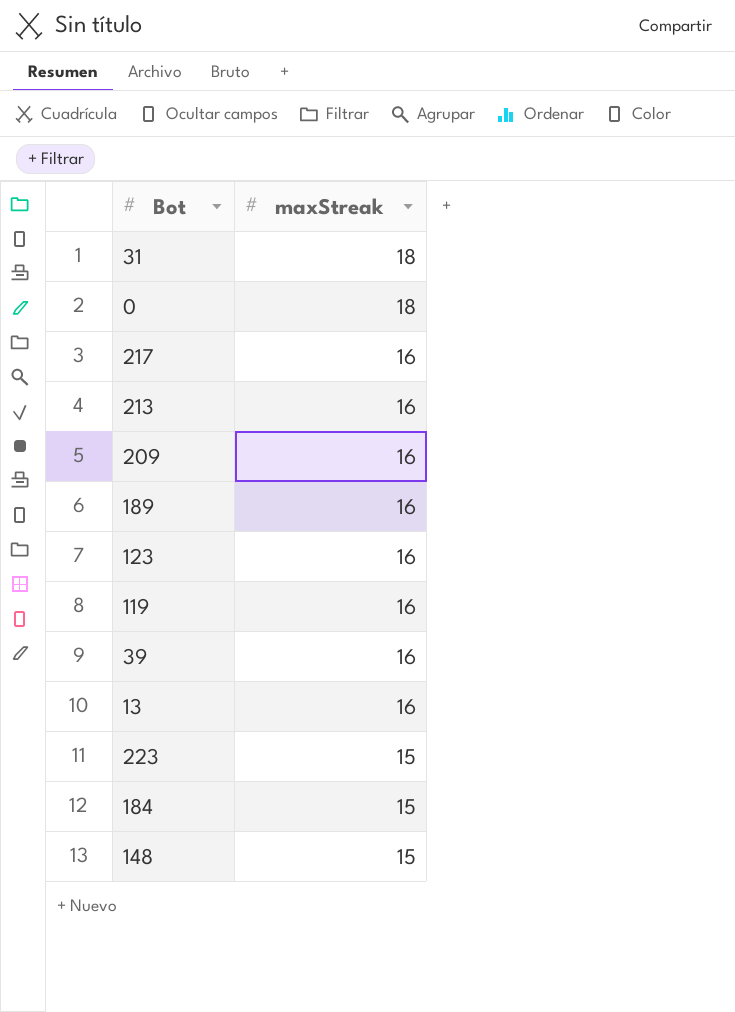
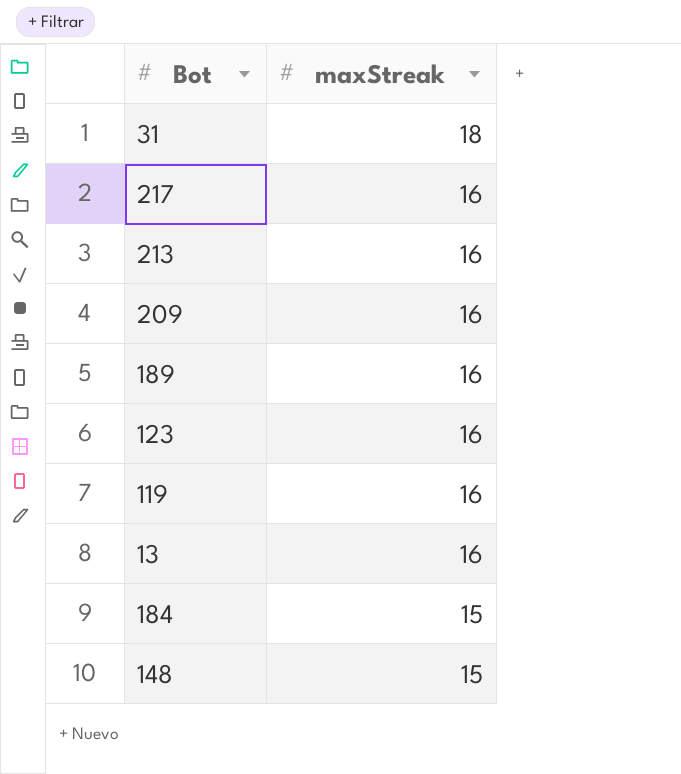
row 0: 18 -> none
row 39: 16 -> none
row 223: 15 -> none

